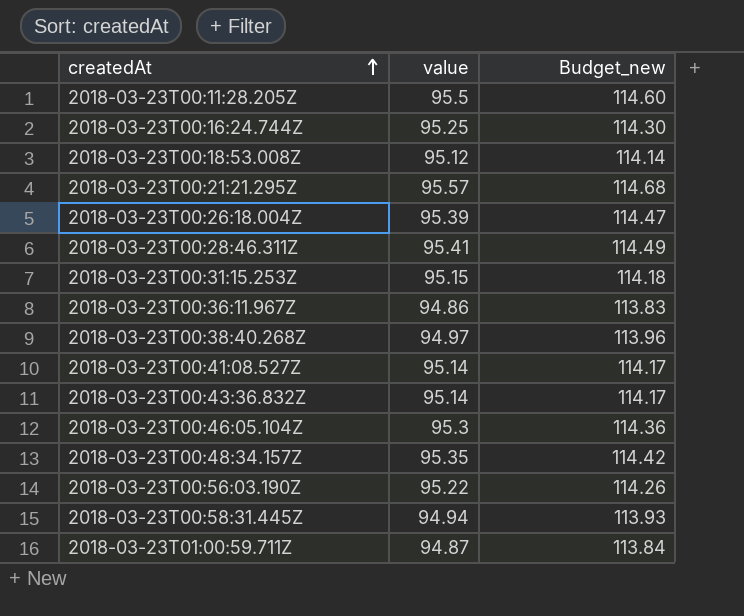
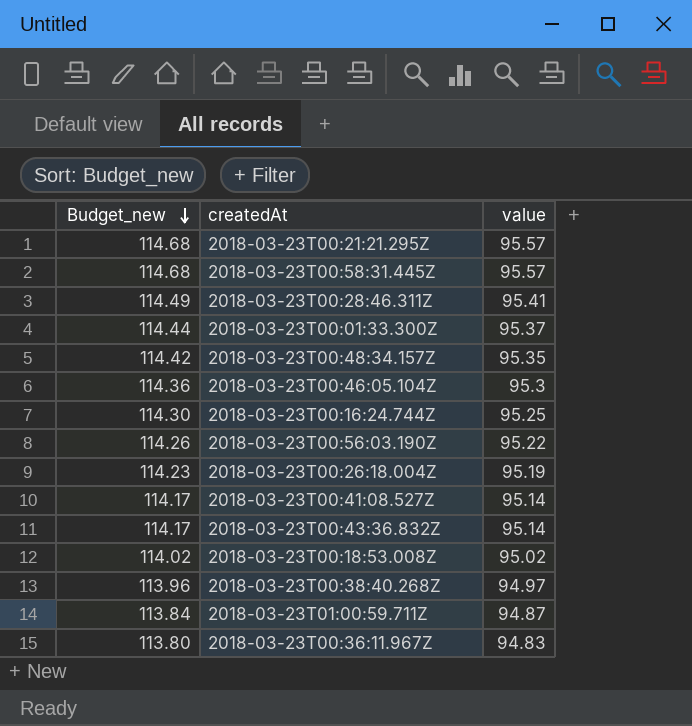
row order: createdAt ascending -> Budget_new descending
column Budget_new | position: 3 -> 1
row 2018-03-23T00:11:28.205Z: 95.5 | 114.60 -> none
row 2018-03-23T00:31:15.253Z: 95.15 | 114.18 -> none
2018-03-23T00:58:31.445Z | Budget_new: 113.93 -> 114.68
2018-03-23T00:58:31.445Z | value: 94.94 -> 95.57
row 2018-03-23T00:01:33.300Z: none -> 114.44 | 95.37
2018-03-23T00:26:18.004Z | Budget_new: 114.47 -> 114.23
2018-03-23T00:26:18.004Z | value: 95.39 -> 95.19
2018-03-23T00:18:53.008Z | Budget_new: 114.14 -> 114.02
2018-03-23T00:18:53.008Z | value: 95.12 -> 95.02
2018-03-23T00:36:11.967Z | Budget_new: 113.83 -> 113.80
2018-03-23T00:36:11.967Z | value: 94.86 -> 94.83

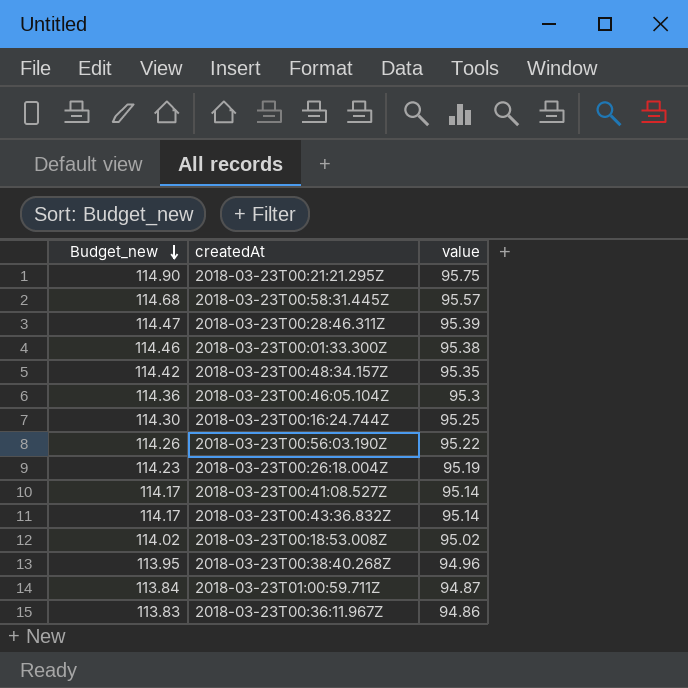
2018-03-23T00:21:21.295Z | Budget_new: 114.68 -> 114.90
2018-03-23T00:21:21.295Z | value: 95.57 -> 95.75
2018-03-23T00:28:46.311Z | Budget_new: 114.49 -> 114.47
2018-03-23T00:28:46.311Z | value: 95.41 -> 95.39
2018-03-23T00:01:33.300Z | Budget_new: 114.44 -> 114.46
2018-03-23T00:01:33.300Z | value: 95.37 -> 95.38
2018-03-23T00:38:40.268Z | Budget_new: 113.96 -> 113.95
2018-03-23T00:38:40.268Z | value: 94.97 -> 94.96
2018-03-23T00:36:11.967Z | Budget_new: 113.80 -> 113.83
2018-03-23T00:36:11.967Z | value: 94.83 -> 94.86

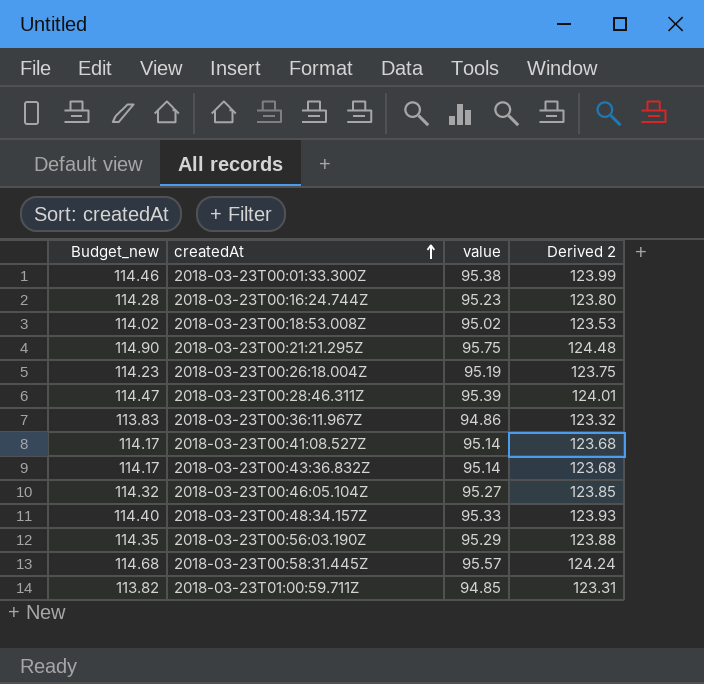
row order: Budget_new descending -> createdAt ascending
column Derived 2 | formula: none -> [value] * 1.3
row 2018-03-23T00:38:40.268Z: 113.95 | 94.96 -> none
2018-03-23T00:16:24.744Z | Budget_new: 114.30 -> 114.28
2018-03-23T00:16:24.744Z | value: 95.25 -> 95.23
2018-03-23T00:46:05.104Z | Budget_new: 114.36 -> 114.32
2018-03-23T00:46:05.104Z | value: 95.3 -> 95.27
2018-03-23T00:48:34.157Z | Budget_new: 114.42 -> 114.40
2018-03-23T00:48:34.157Z | value: 95.35 -> 95.33
2018-03-23T00:56:03.190Z | Budget_new: 114.26 -> 114.35
2018-03-23T00:56:03.190Z | value: 95.22 -> 95.29
2018-03-23T01:00:59.711Z | Budget_new: 113.84 -> 113.82
2018-03-23T01:00:59.711Z | value: 94.87 -> 94.85

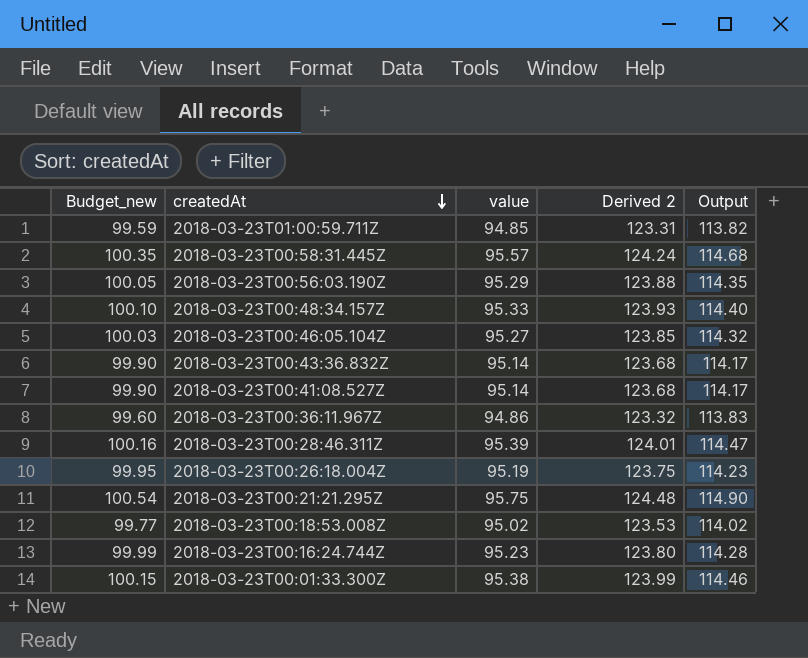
row order: createdAt ascending -> createdAt descending
column Budget_new | formula: [value] * 1.2 -> [value] * 1.05
column Output | formula: none -> [value] * 1.2

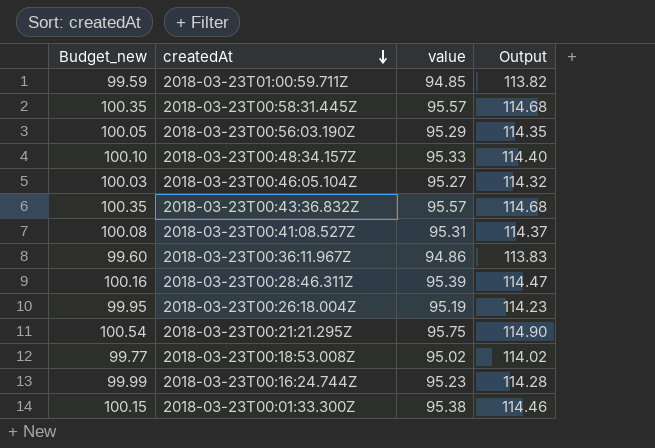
column Derived 2 | formula: [value] * 1.3 -> none
2018-03-23T00:43:36.832Z | Budget_new: 99.90 -> 100.35
2018-03-23T00:43:36.832Z | value: 95.14 -> 95.57
2018-03-23T00:43:36.832Z | Output: 114.17 -> 114.68
2018-03-23T00:41:08.527Z | Budget_new: 99.90 -> 100.08
2018-03-23T00:41:08.527Z | value: 95.14 -> 95.31
2018-03-23T00:41:08.527Z | Output: 114.17 -> 114.37

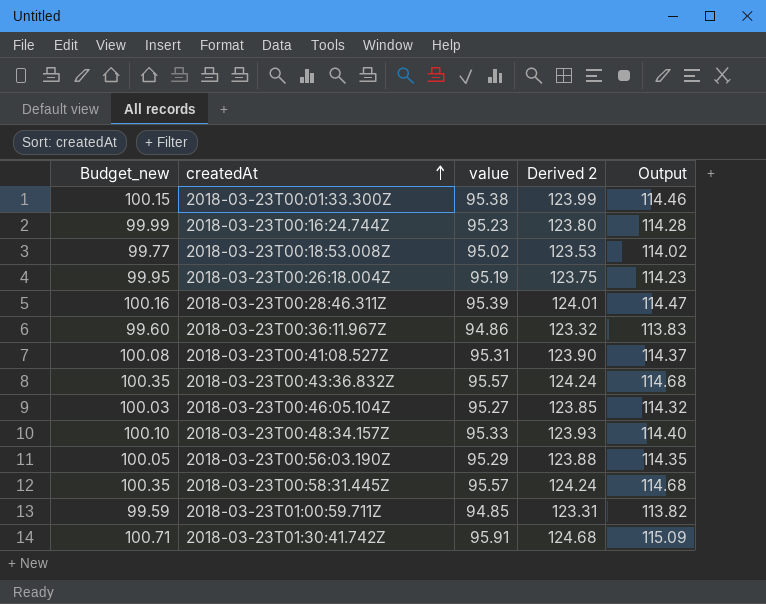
row order: createdAt descending -> createdAt ascending
column Derived 2 | formula: none -> [value] * 1.3
row 2018-03-23T00:21:21.295Z: 100.54 | 95.75 | 114.90 -> none
row 2018-03-23T01:30:41.742Z: none -> 100.71 | 95.91 | 124.68 | 115.09

